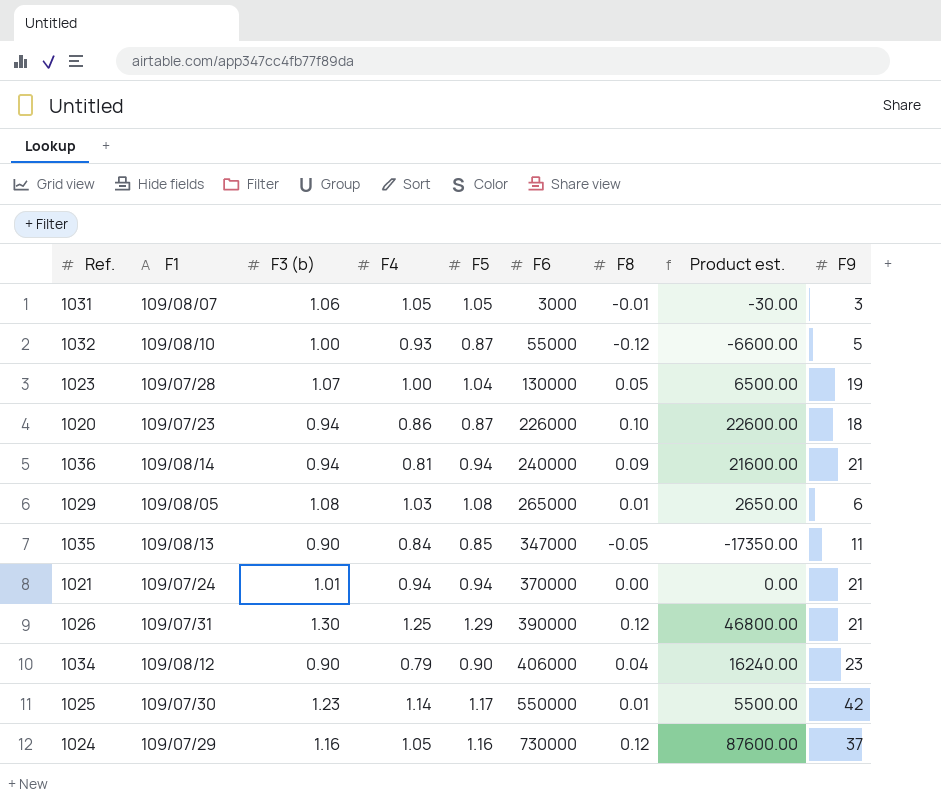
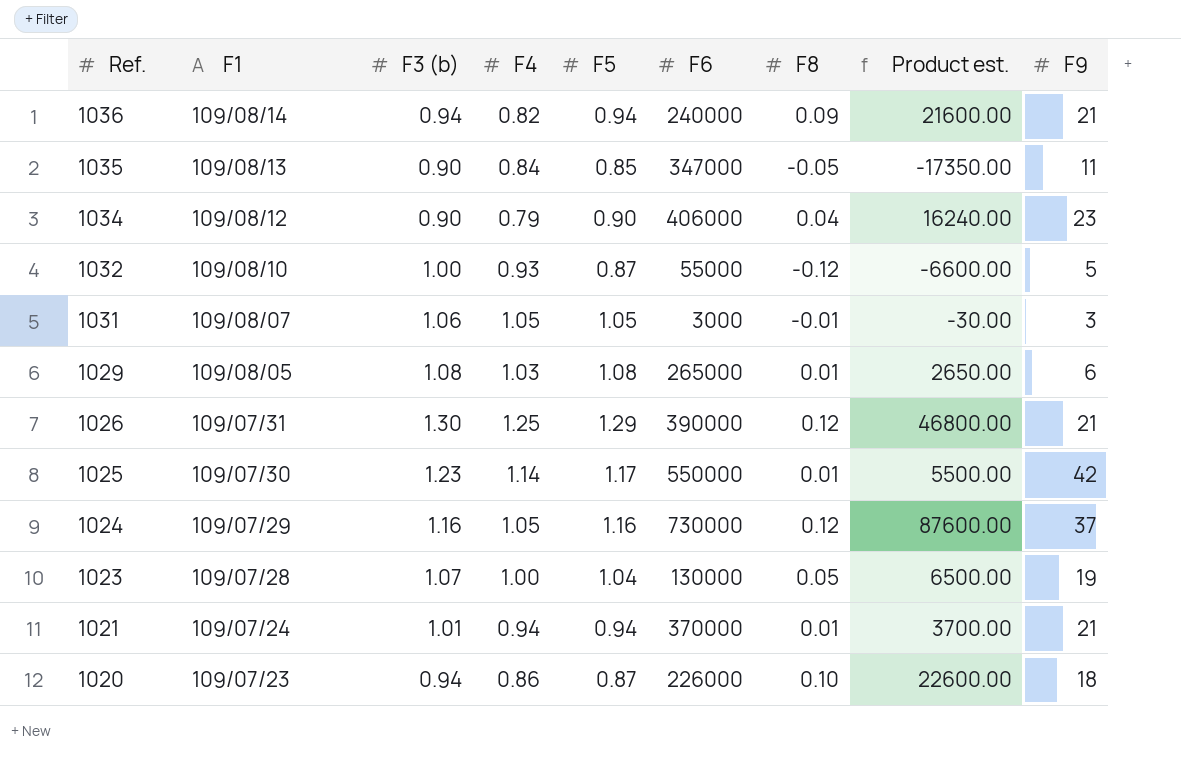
row order: F6 ascending -> Ref. descending
1036 | F4: 0.81 -> 0.82
1021 | F8: 0.00 -> 0.01
1021 | Product est.: 0.00 -> 3700.00

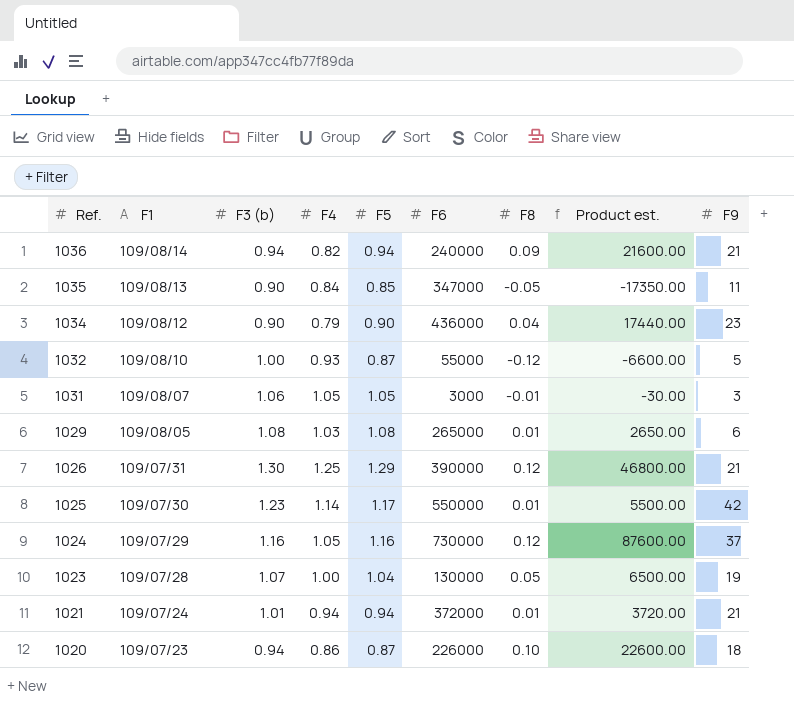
1034 | F6: 406000 -> 436000
1034 | Product est.: 16240.00 -> 17440.00
1021 | F6: 370000 -> 372000
1021 | Product est.: 3700.00 -> 3720.00

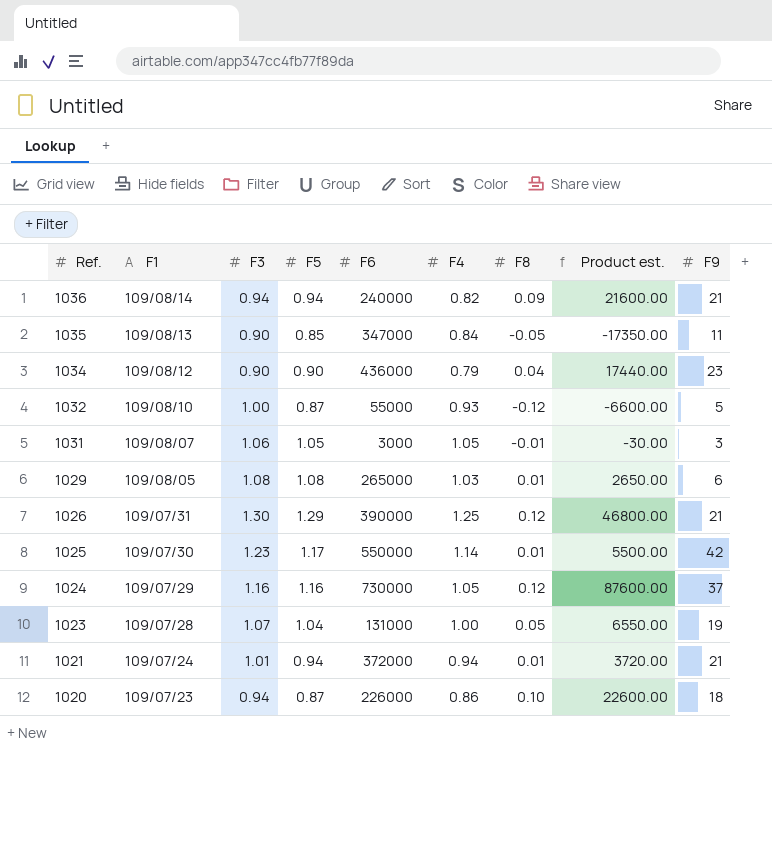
column name: F3 (b) -> F3
column F4 | position: 4 -> 6
1023 | F6: 130000 -> 131000
1023 | Product est.: 6500.00 -> 6550.00

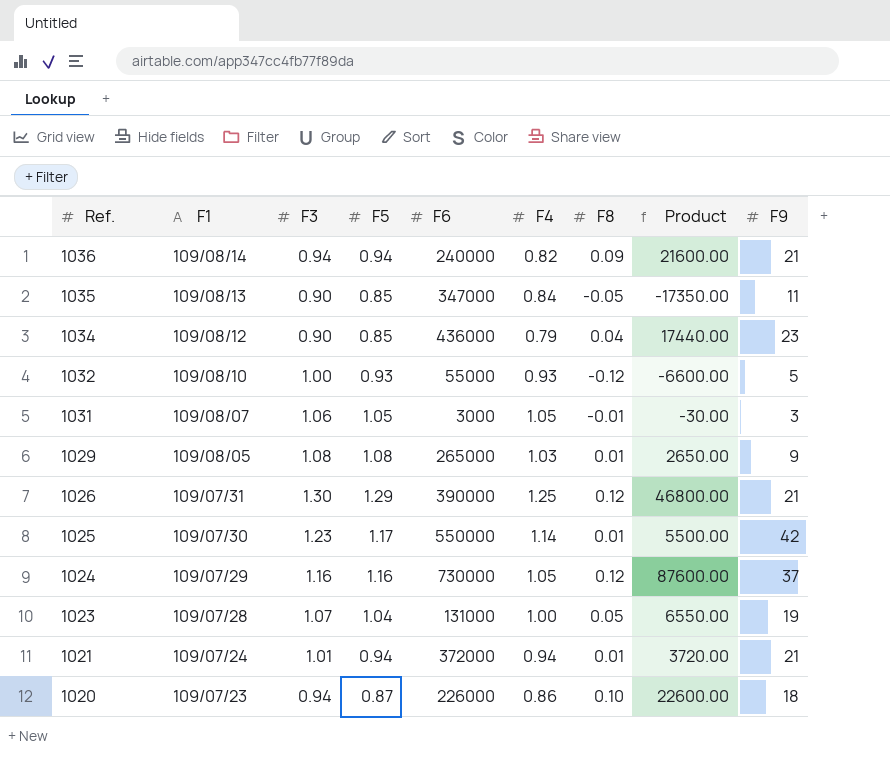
column name: Product est. -> Product
1034 | F5: 0.90 -> 0.85
1032 | F5: 0.87 -> 0.93
1029 | F9: 6 -> 9

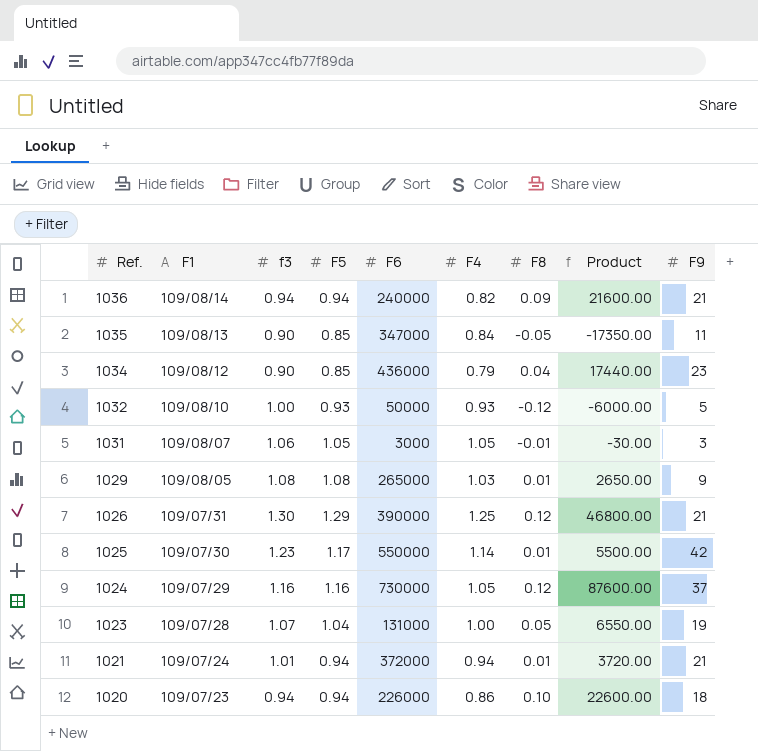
column name: F3 -> f3
1032 | F6: 55000 -> 50000
1032 | Product: -6600.00 -> -6000.00
1020 | F5: 0.87 -> 0.94

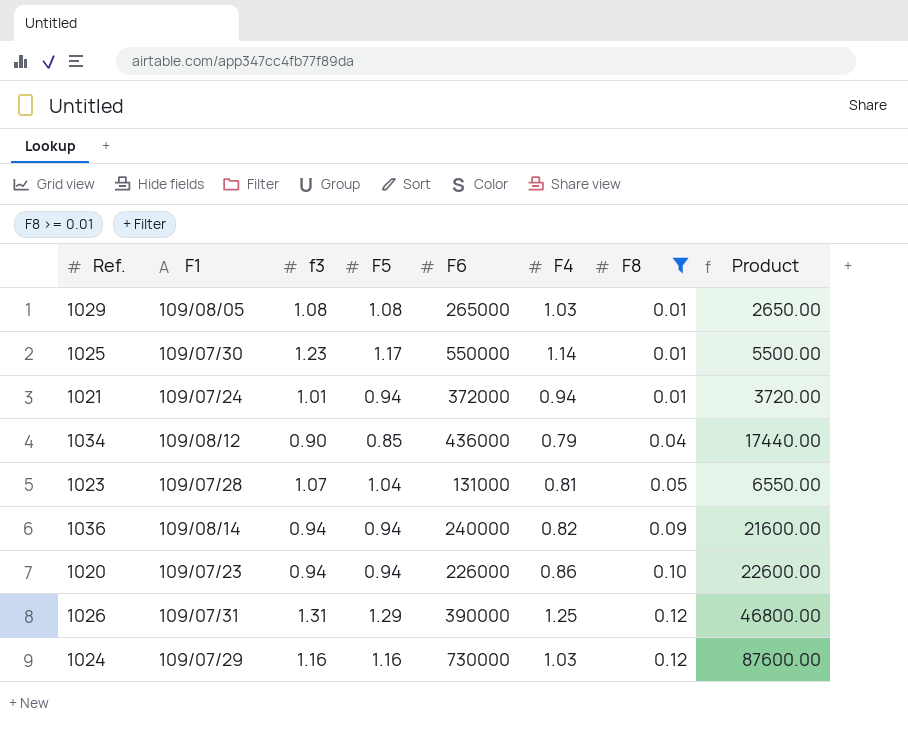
filter: none -> F8 >= 0.01
row order: Ref. descending -> F8 ascending
column F9 | position: 9 -> none
1023 | F4: 1.00 -> 0.81
1026 | f3: 1.30 -> 1.31
1024 | F4: 1.05 -> 1.03

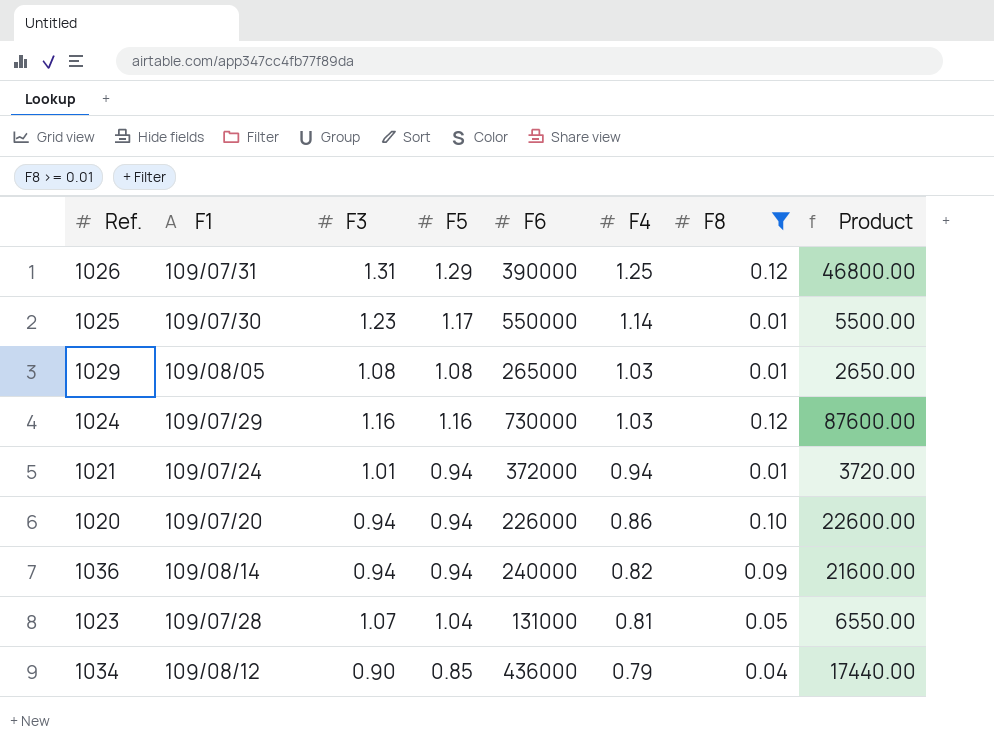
row order: F8 ascending -> F4 descending
column name: f3 -> F3
1020 | F1: 109/07/23 -> 109/07/20

